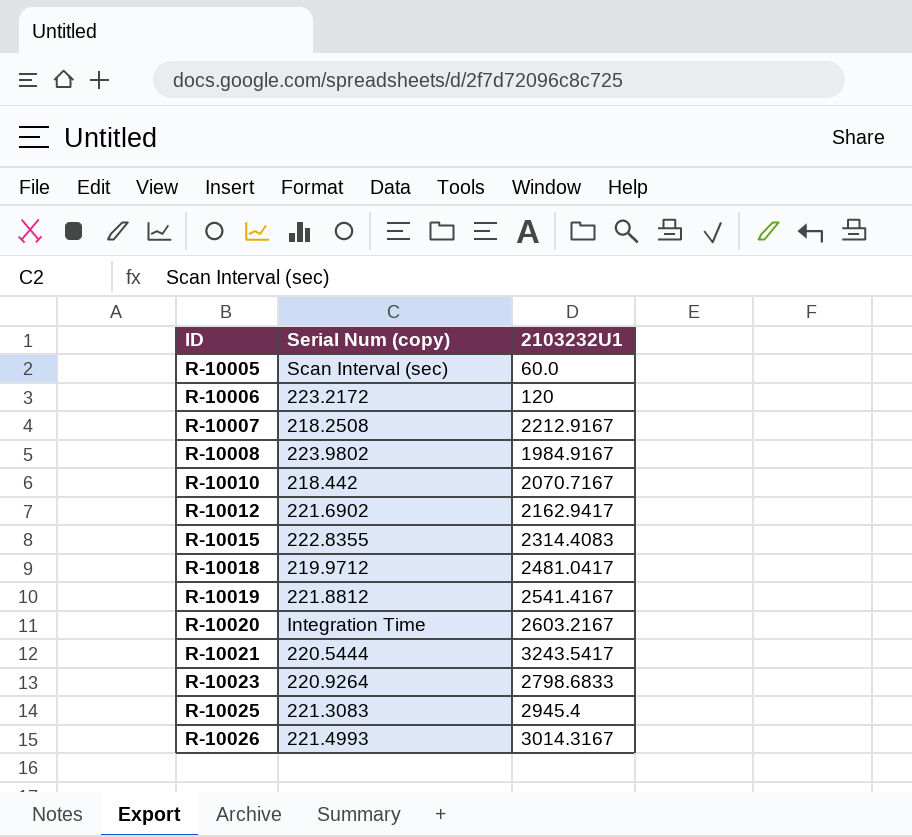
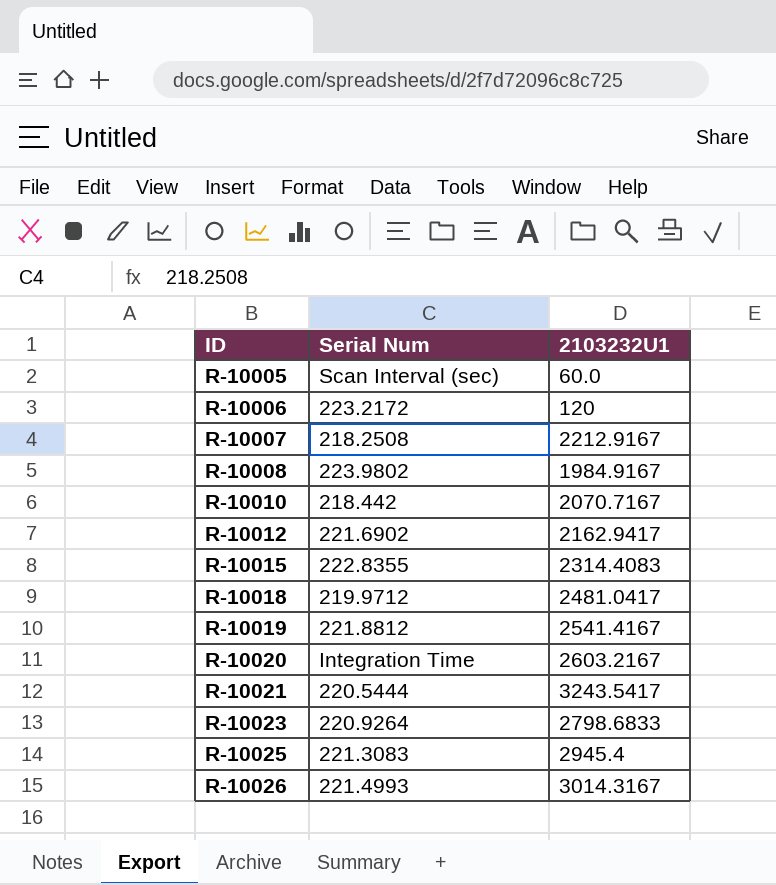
column name: Serial Num (copy) -> Serial Num

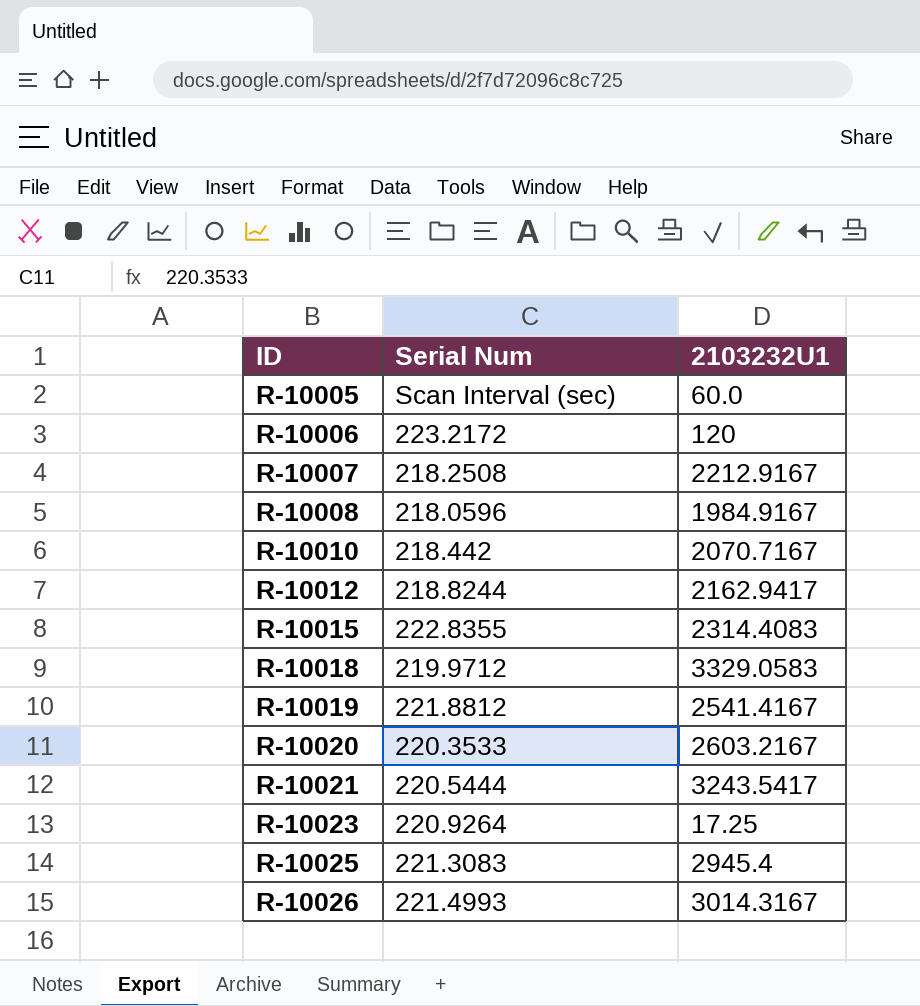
R-10008 | Serial Num: 223.9802 -> 218.0596
R-10012 | Serial Num: 221.6902 -> 218.8244
R-10018 | 2103232U1: 2481.0417 -> 3329.0583
R-10020 | Serial Num: Integration Time -> 220.3533
R-10023 | 2103232U1: 2798.6833 -> 17.25

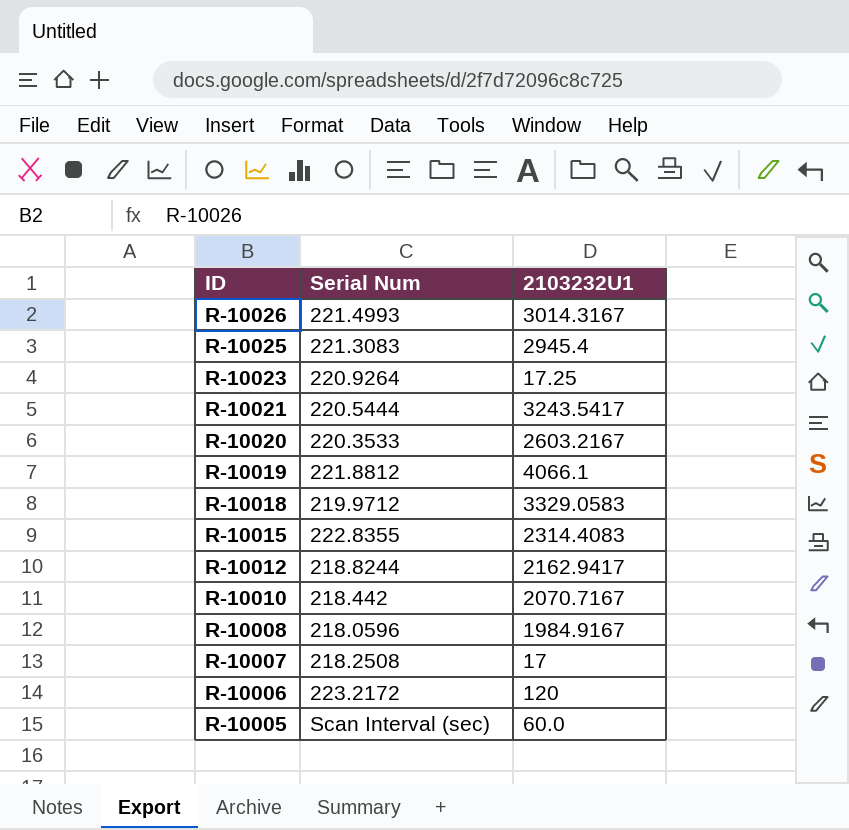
row order: ID ascending -> ID descending
R-10019 | 2103232U1: 2541.4167 -> 4066.1
R-10007 | 2103232U1: 2212.9167 -> 17

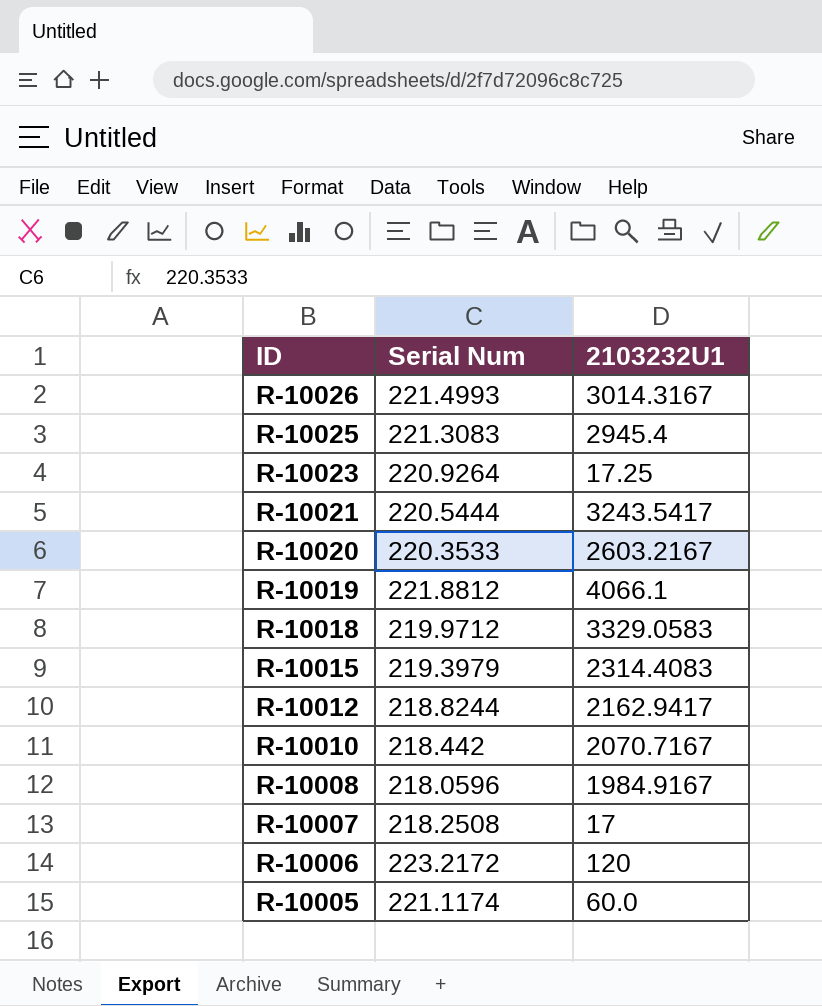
R-10015 | Serial Num: 222.8355 -> 219.3979
R-10005 | Serial Num: Scan Interval (sec) -> 221.1174

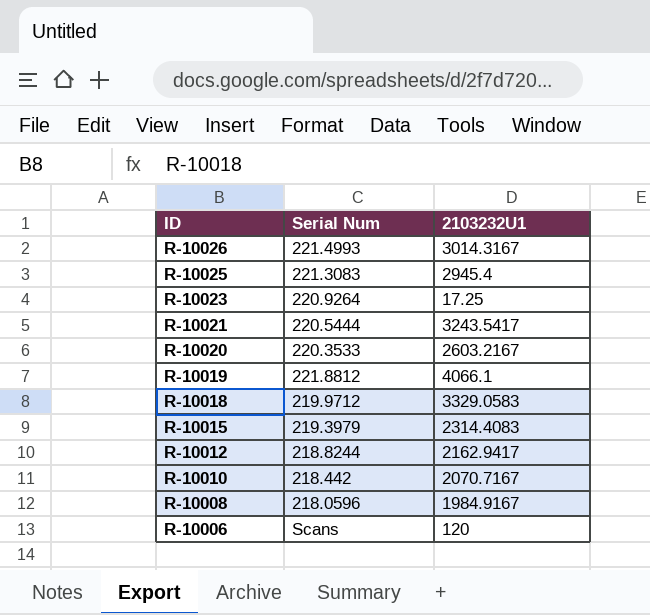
row R-10007: 218.2508 | 17 -> none
row R-10005: 221.1174 | 60.0 -> none
R-10006 | Serial Num: 223.2172 -> Scans

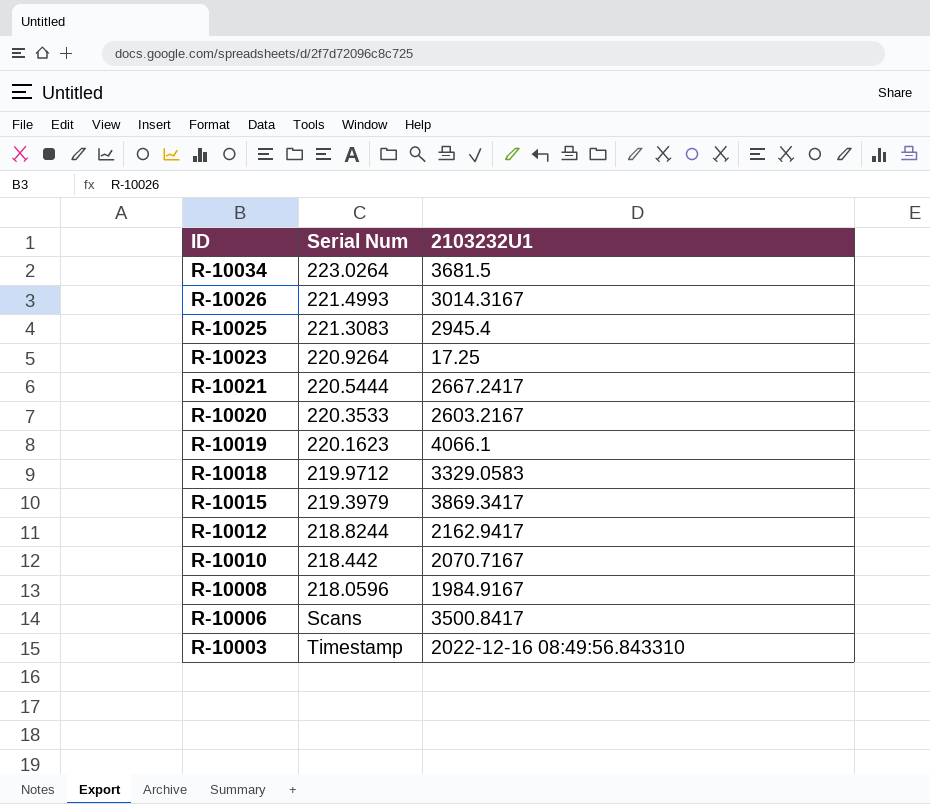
row R-10034: none -> 223.0264 | 3681.5
R-10021 | 2103232U1: 3243.5417 -> 2667.2417
R-10019 | Serial Num: 221.8812 -> 220.1623
R-10015 | 2103232U1: 2314.4083 -> 3869.3417
R-10006 | 2103232U1: 120 -> 3500.8417
row R-10003: none -> Timestamp | 2022-12-16 08:49:56.843310

